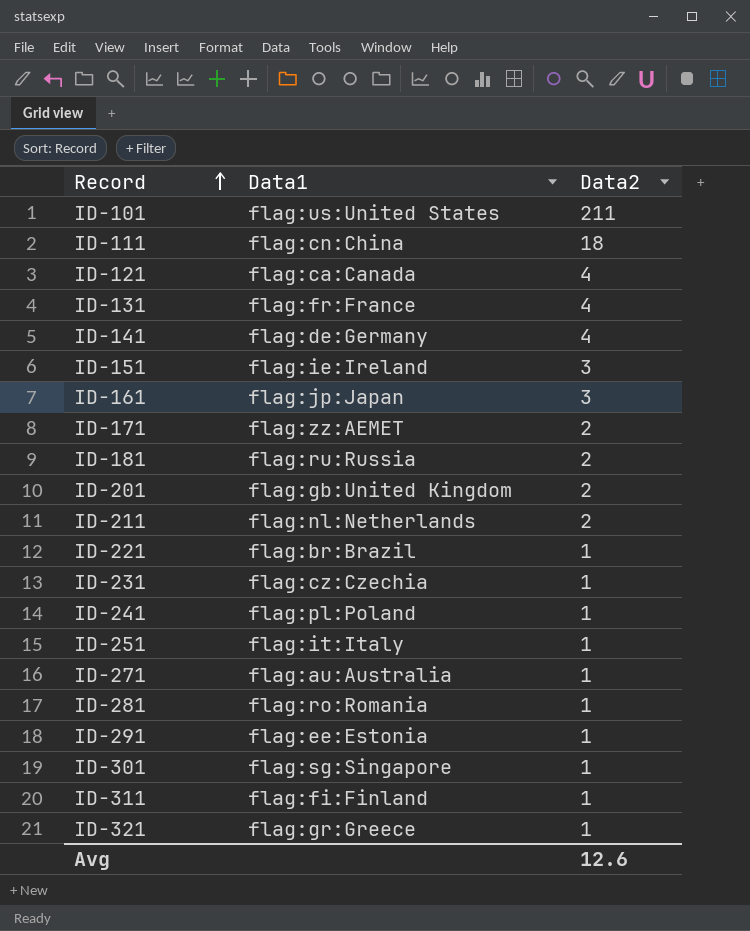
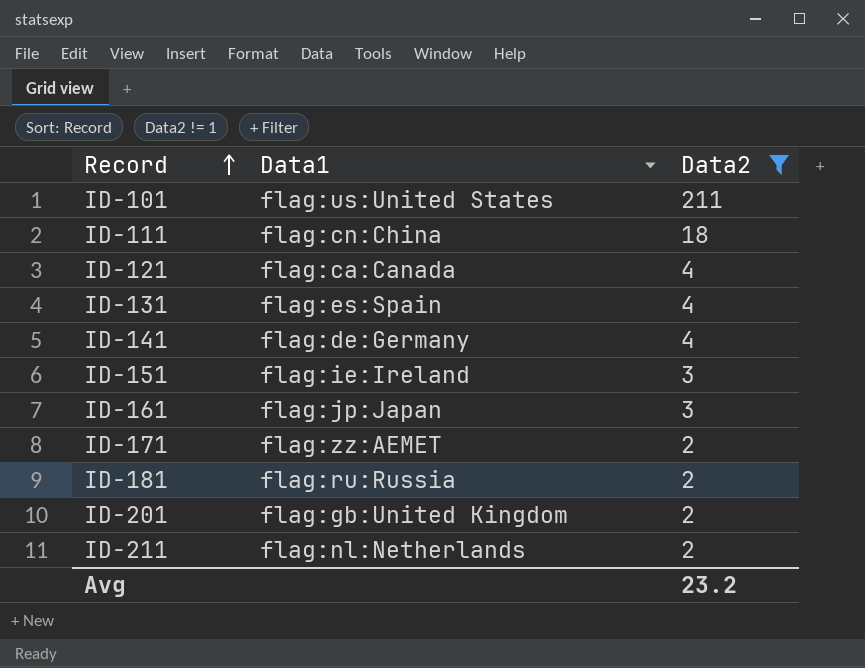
filter: none -> Data2 != 1
ID-131 | Data1: flag:fr:France -> flag:es:Spain
Avg | Data2: 12.6 -> 23.2

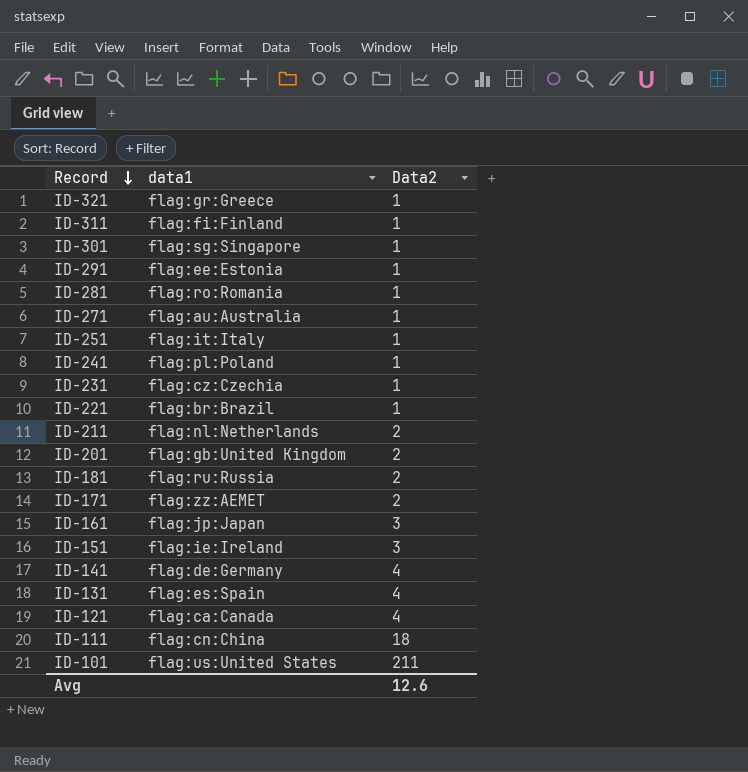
filter: Data2 != 1 -> none
row order: Record ascending -> Record descending
column name: Data1 -> data1
Avg | Data2: 23.2 -> 12.6

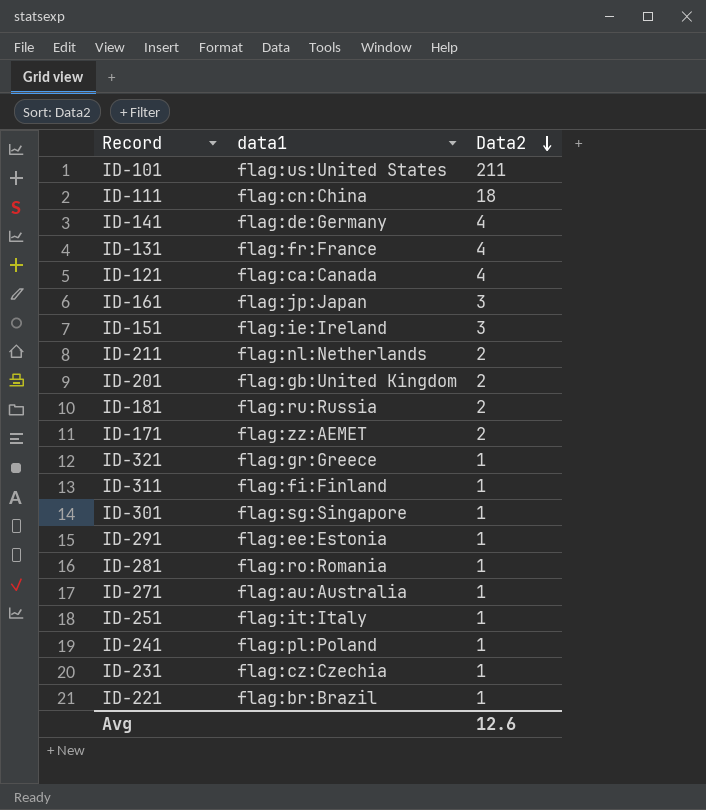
row order: Record descending -> Data2 descending
ID-131 | data1: flag:es:Spain -> flag:fr:France

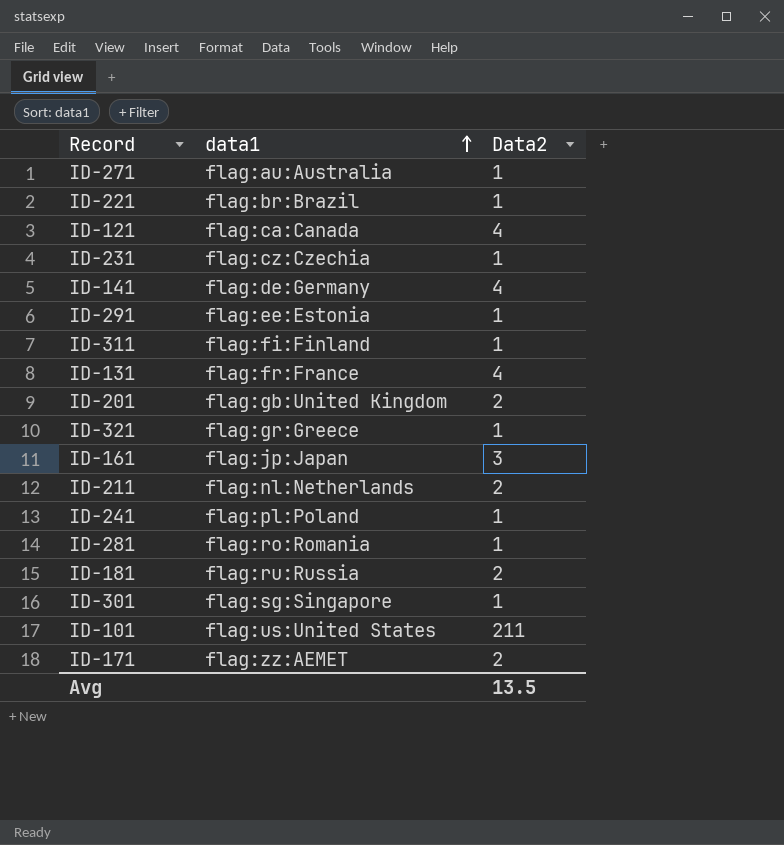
row order: Data2 descending -> data1 ascending
row ID-111: flag:cn:China | 18 -> none
row ID-151: flag:ie:Ireland | 3 -> none
row ID-251: flag:it:Italy | 1 -> none
Avg | Data2: 12.6 -> 13.5

